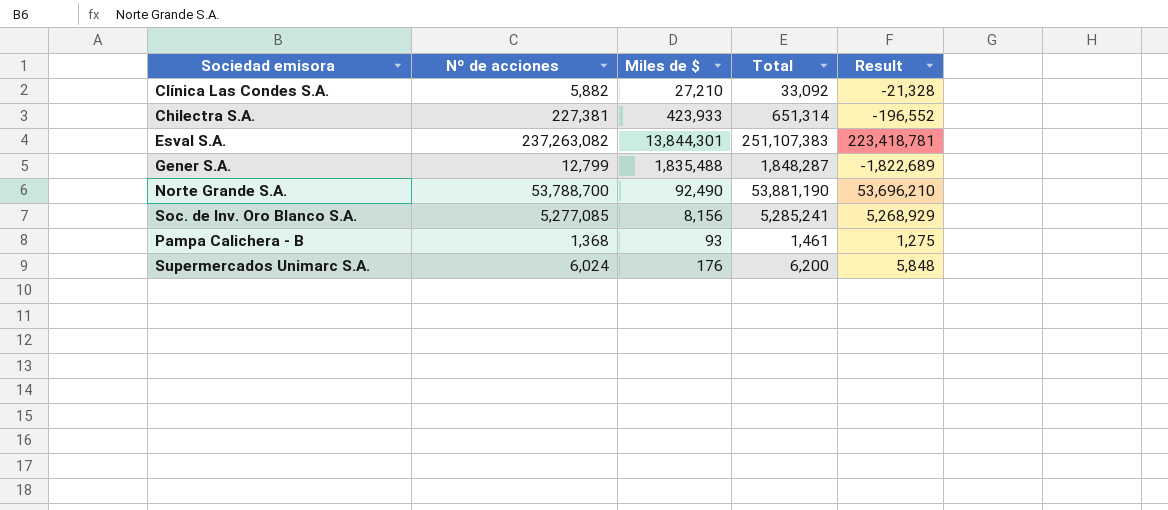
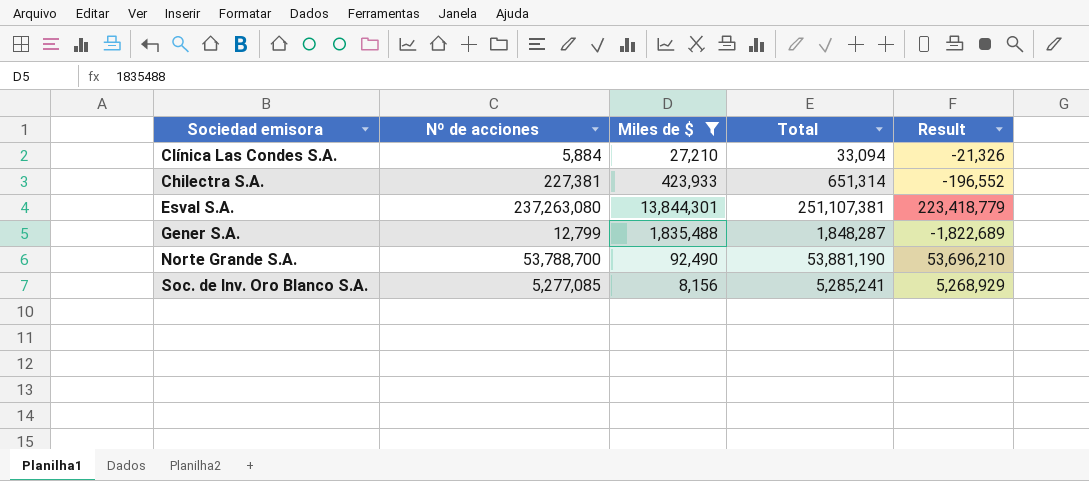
filter: none -> Miles de $ >= 8,156
Clínica Las Condes S.A. | Nº de acciones: 5,882 -> 5,884
Clínica Las Condes S.A. | Total: 33,092 -> 33,094
Clínica Las Condes S.A. | Result: -21,328 -> -21,326
Esval S.A. | Nº de acciones: 237,263,082 -> 237,263,080
Esval S.A. | Total: 251,107,383 -> 251,107,381
Esval S.A. | Result: 223,418,781 -> 223,418,779

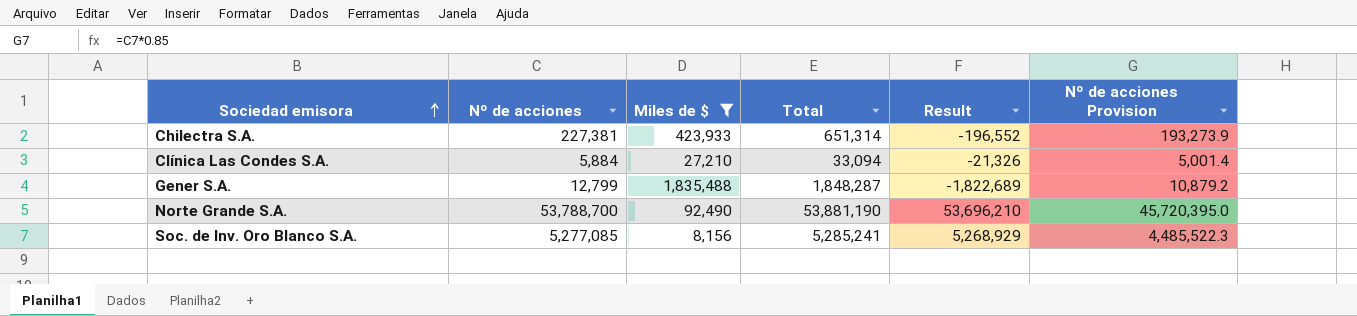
row order: none -> Sociedad emisora ascending
column Nº de acciones Provision | formula: none -> [Nº de acciones] * 0.85
row Esval S.A.: 237,263,080 | 13,844,301 | 251,107,381 | 223,418,779 -> none

